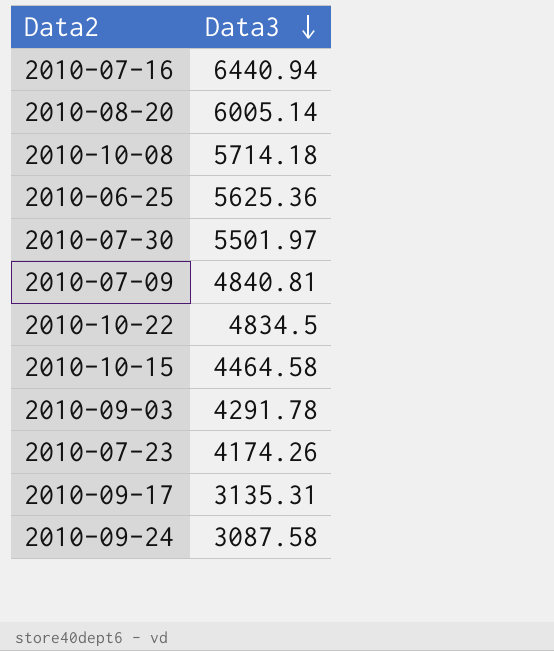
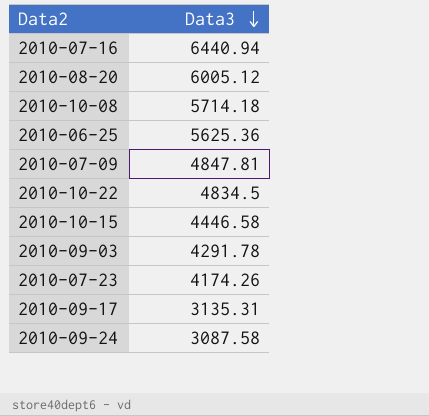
row 2010-07-30: 5501.97 -> none
2010-08-20 | Data3: 6005.14 -> 6005.12
2010-07-09 | Data3: 4840.81 -> 4847.81
2010-10-15 | Data3: 4464.58 -> 4446.58

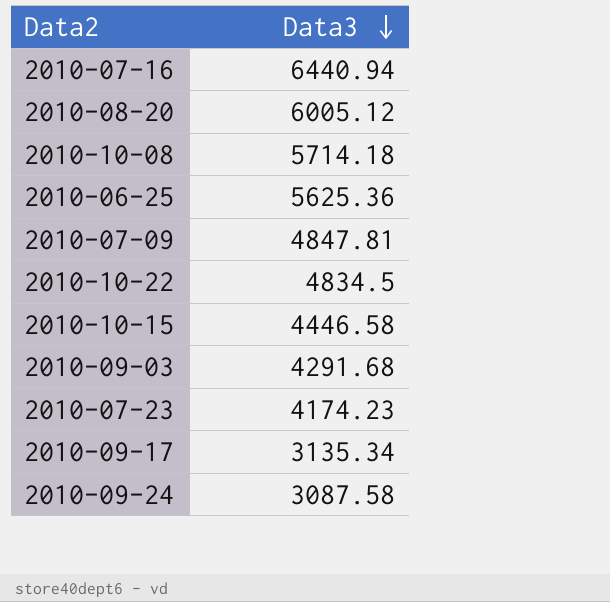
2010-09-03 | Data3: 4291.78 -> 4291.68
2010-07-23 | Data3: 4174.26 -> 4174.23
2010-09-17 | Data3: 3135.31 -> 3135.34

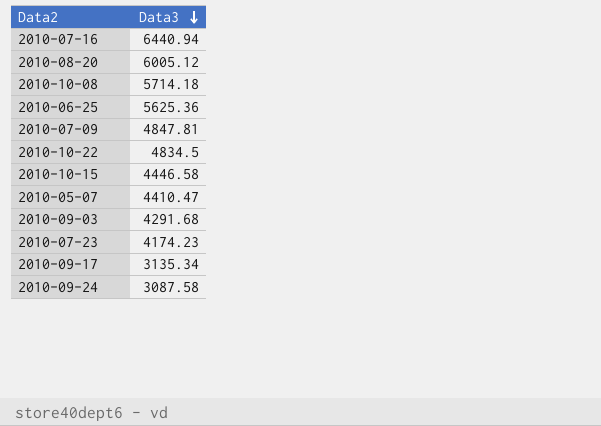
row 2010-05-07: none -> 4410.47

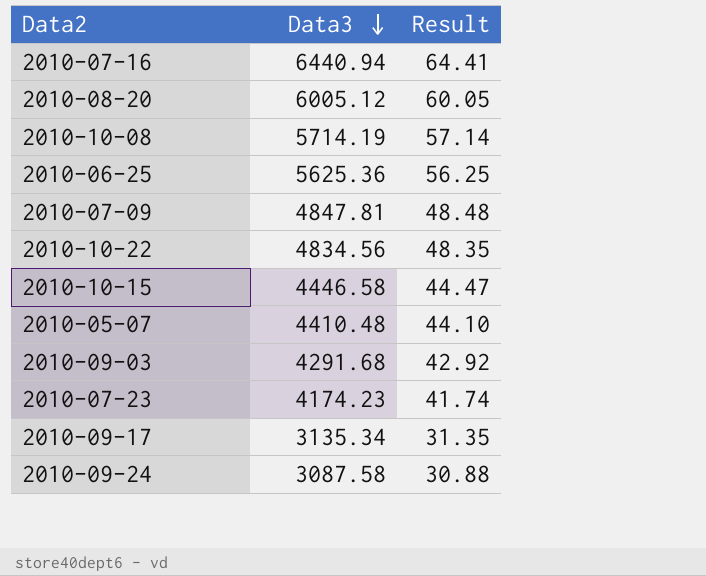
column Result | formula: none -> [Data3] * 0.01
2010-10-08 | Data3: 5714.18 -> 5714.19
2010-10-22 | Data3: 4834.5 -> 4834.56
2010-05-07 | Data3: 4410.47 -> 4410.48

